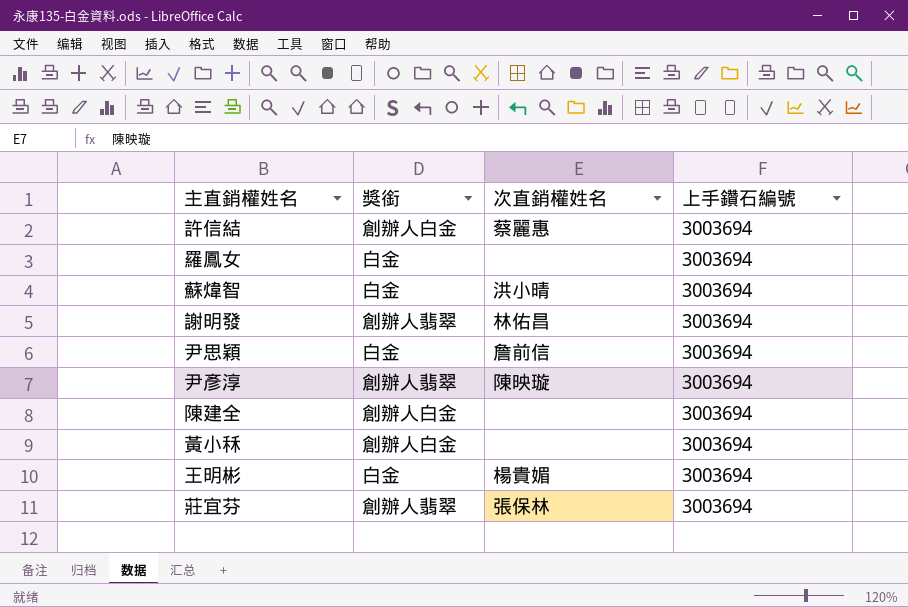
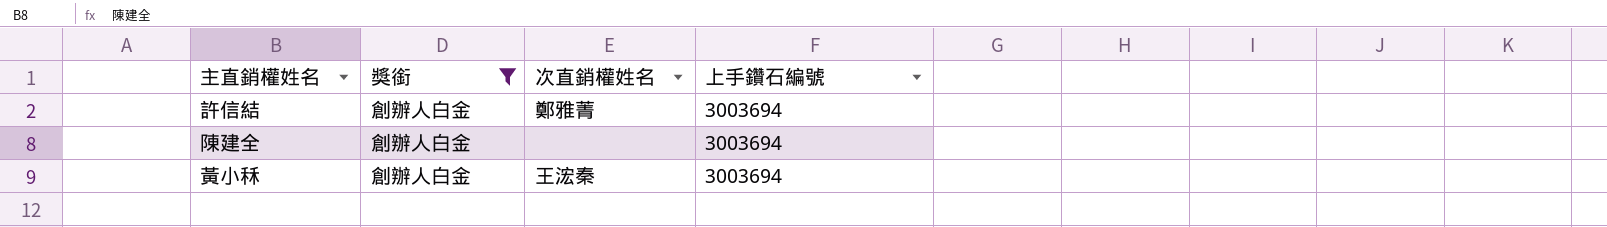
filter: none -> 獎銜 = 創辦人白金
許信結 | 次直銷權姓名: 蔡麗惠 -> 鄭雅菁
黃小秝 | 次直銷權姓名: none -> 王浤秦

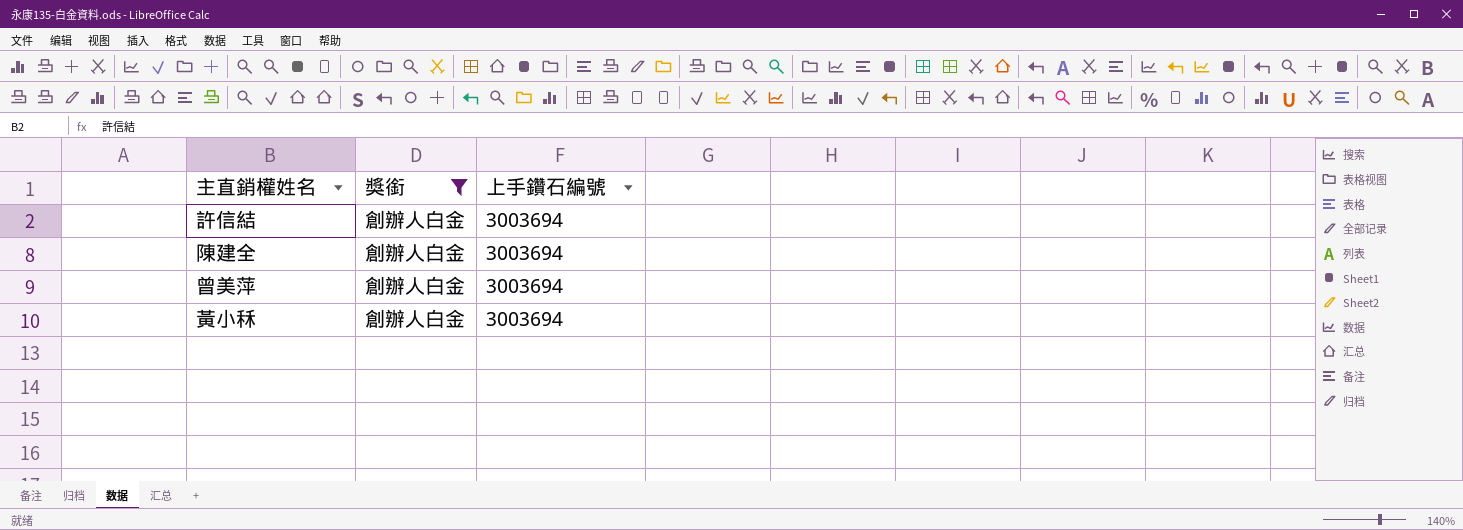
column 次直銷權姓名 | position: 3 -> none
row 曾美萍: none -> 創辦人白金 | 3003694

